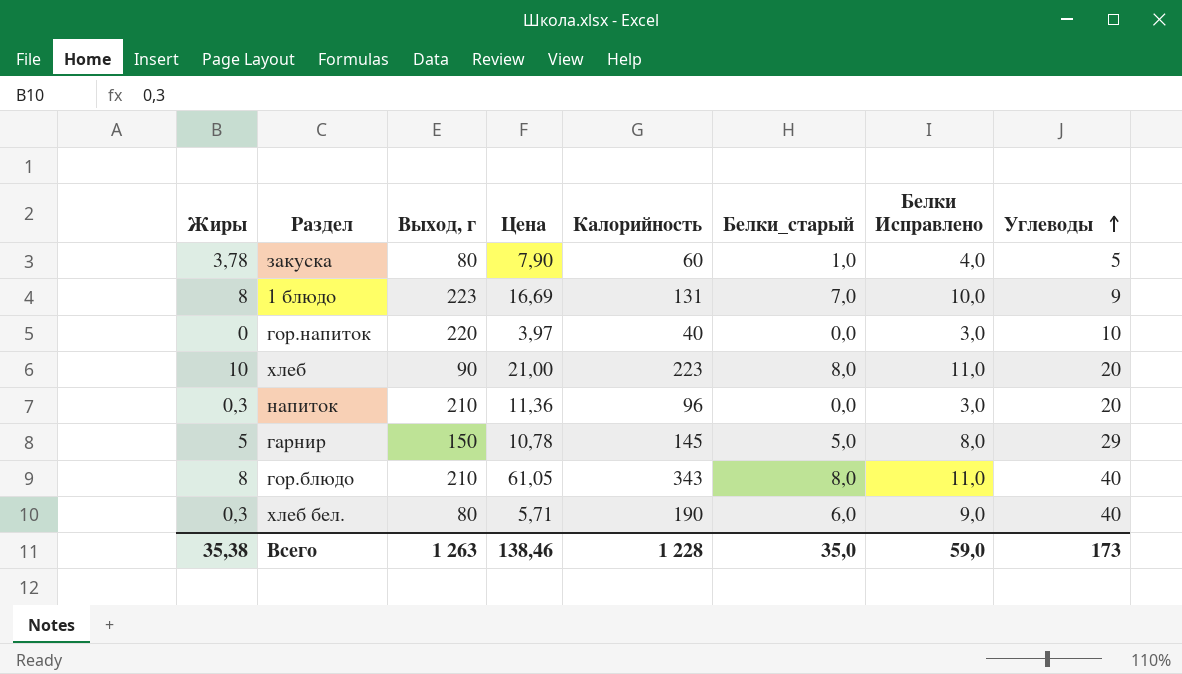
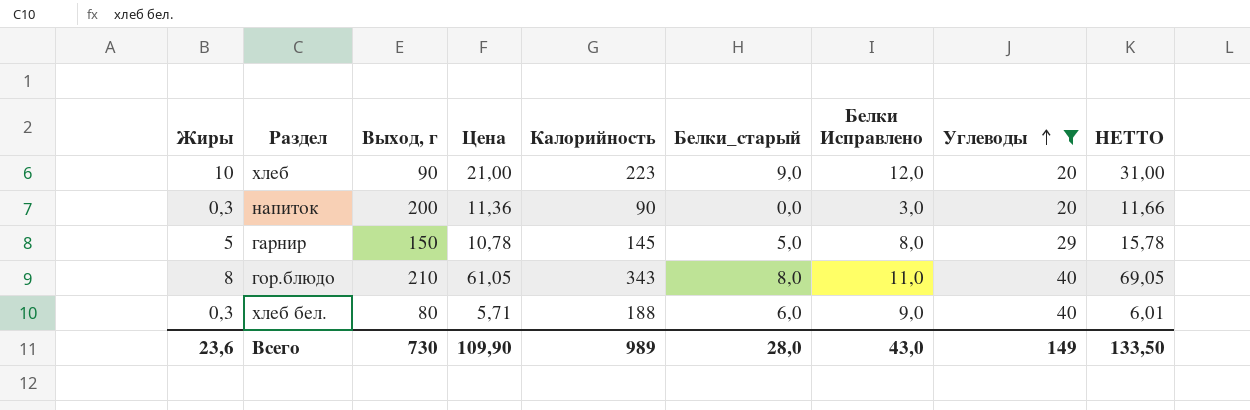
filter: none -> Углеводы >= 20
column НЕТТО | formula: none -> [Жиры] + [Цена]
хлеб | Белки_старый: 8,0 -> 9,0
хлеб | Белки Исправлено: 11,0 -> 12,0
напиток | Выход, г: 210 -> 200
напиток | Калорийность: 96 -> 90
хлеб бел. | Калорийность: 190 -> 188
Всего | Жиры: 35,38 -> 23,6
Всего | Выход, г: 1 263 -> 730
Всего | Цена: 138,46 -> 109,90
Всего | Калорийность: 1 228 -> 989
Всего | Белки_старый: 35,0 -> 28,0
Всего | Белки Исправлено: 59,0 -> 43,0
Всего | Углеводы: 173 -> 149

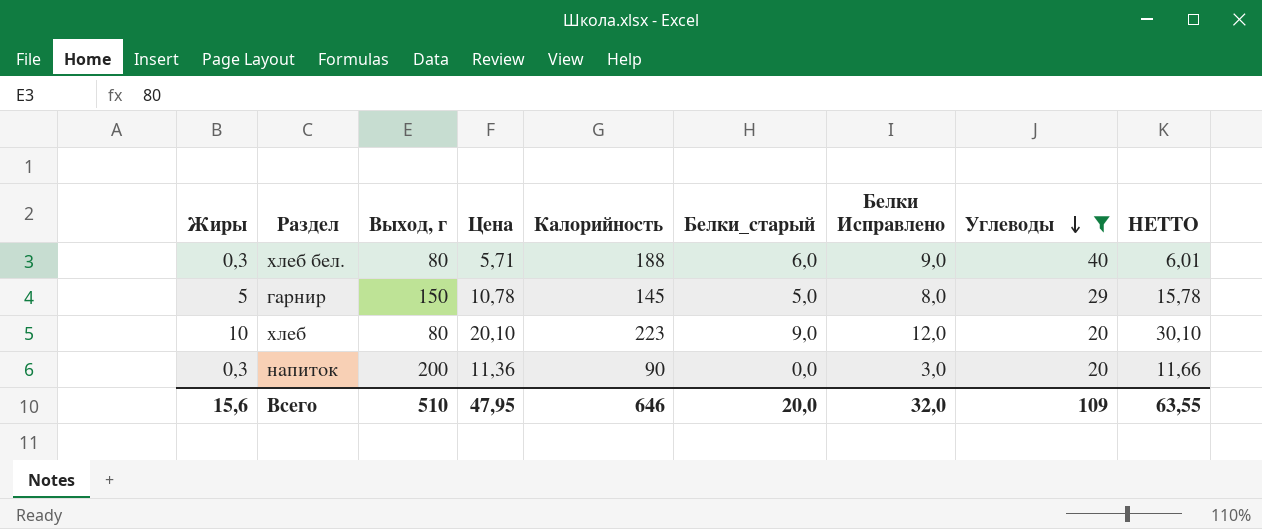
row order: Углеводы ascending -> Углеводы descending
row гор.блюдо: 8 | 210 | 61,05 | 343 | 8,0 | 11,0 | 40 | 69,05 -> none
хлеб | Выход, г: 90 -> 80
хлеб | Цена: 21,00 -> 20,10
хлеб | НЕТТО: 31,00 -> 30,10
Всего | Жиры: 23,6 -> 15,6
Всего | Выход, г: 730 -> 510
Всего | Цена: 109,90 -> 47,95
Всего | Калорийность: 989 -> 646
Всего | Белки_старый: 28,0 -> 20,0
Всего | Белки Исправлено: 43,0 -> 32,0
Всего | Углеводы: 149 -> 109
Всего | НЕТТО: 133,50 -> 63,55

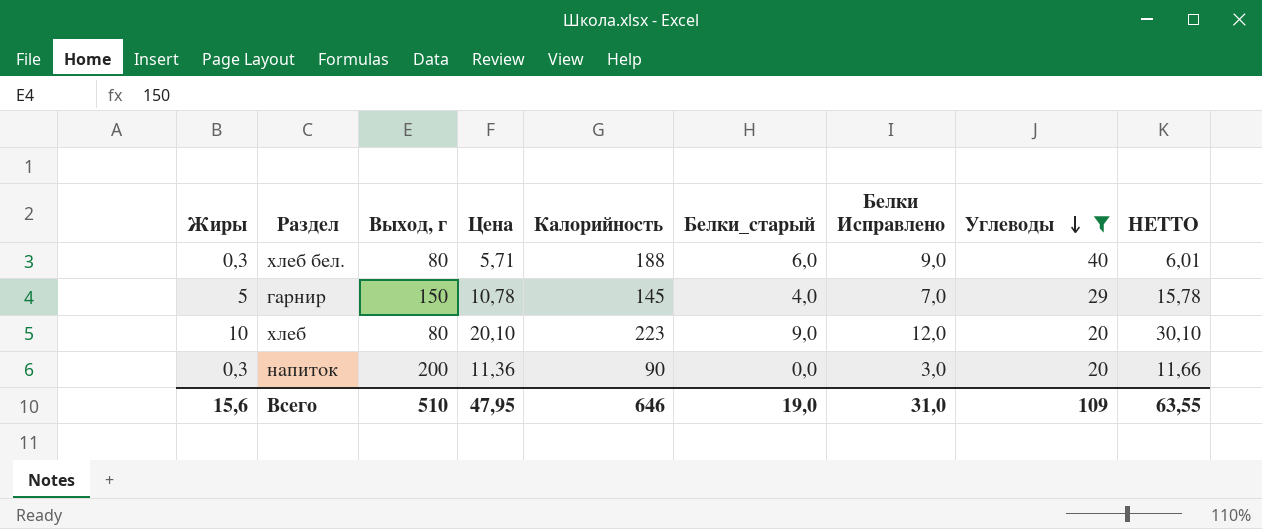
гарнир | Белки_старый: 5,0 -> 4,0
гарнир | Белки Исправлено: 8,0 -> 7,0
Всего | Белки_старый: 20,0 -> 19,0
Всего | Белки Исправлено: 32,0 -> 31,0

